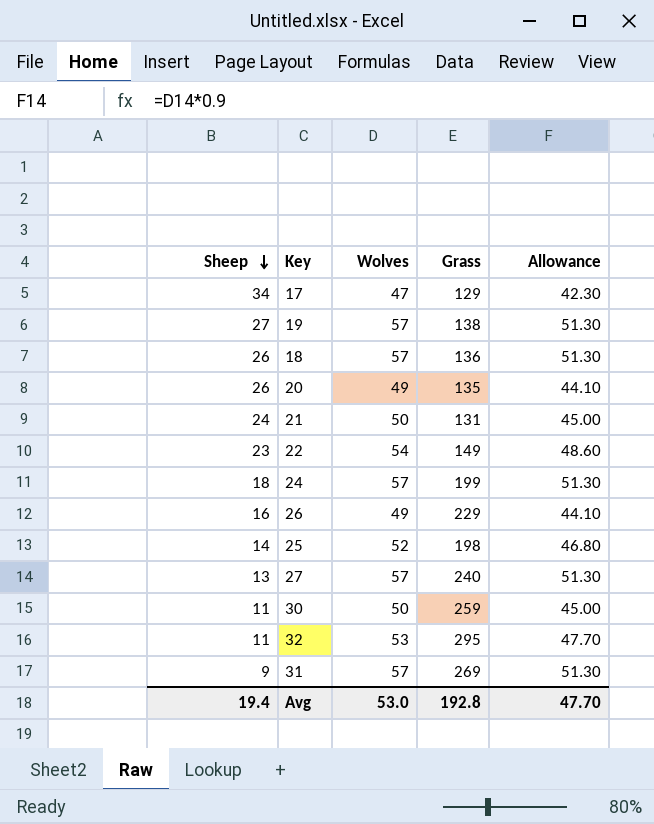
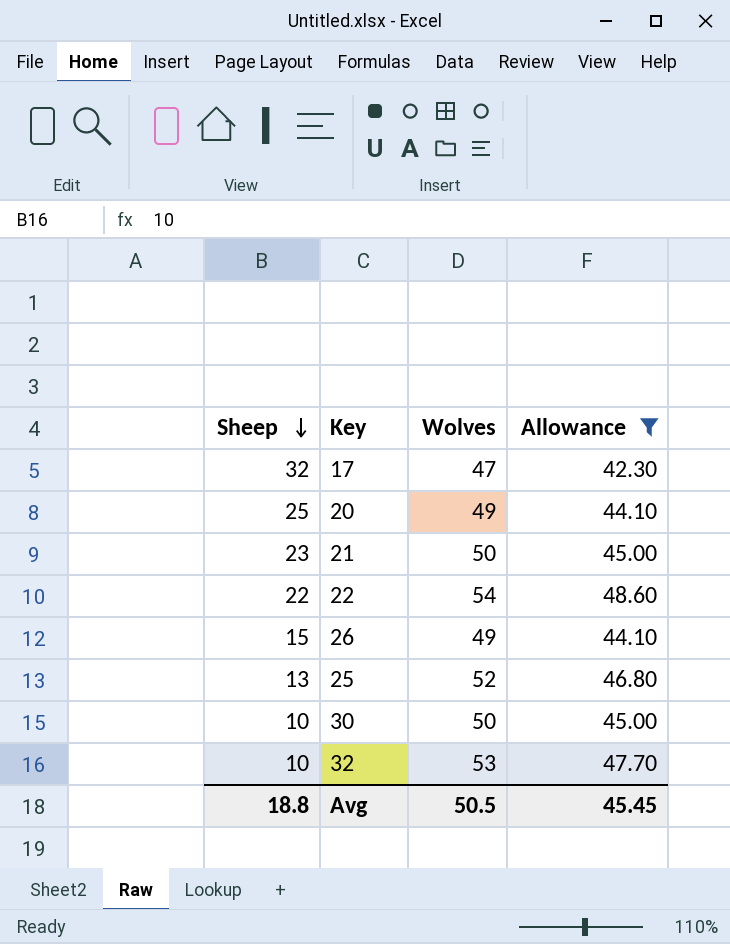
filter: none -> Allowance != 51.30
column Grass | position: 4 -> none
17 | Sheep: 34 -> 32
20 | Sheep: 26 -> 25
21 | Sheep: 24 -> 23
22 | Sheep: 23 -> 22
26 | Sheep: 16 -> 15
25 | Sheep: 14 -> 13
30 | Sheep: 11 -> 10
32 | Sheep: 11 -> 10
Avg | Sheep: 19.4 -> 18.8
Avg | Wolves: 53.0 -> 50.5
Avg | Allowance: 47.70 -> 45.45

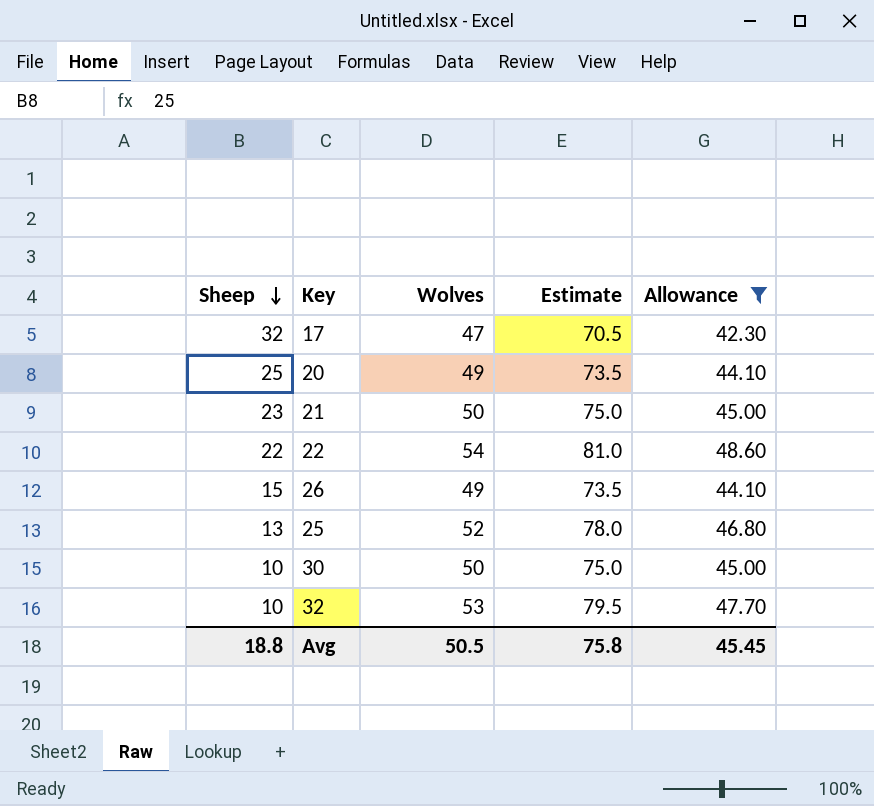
column Estimate | formula: none -> [Wolves] * 1.5

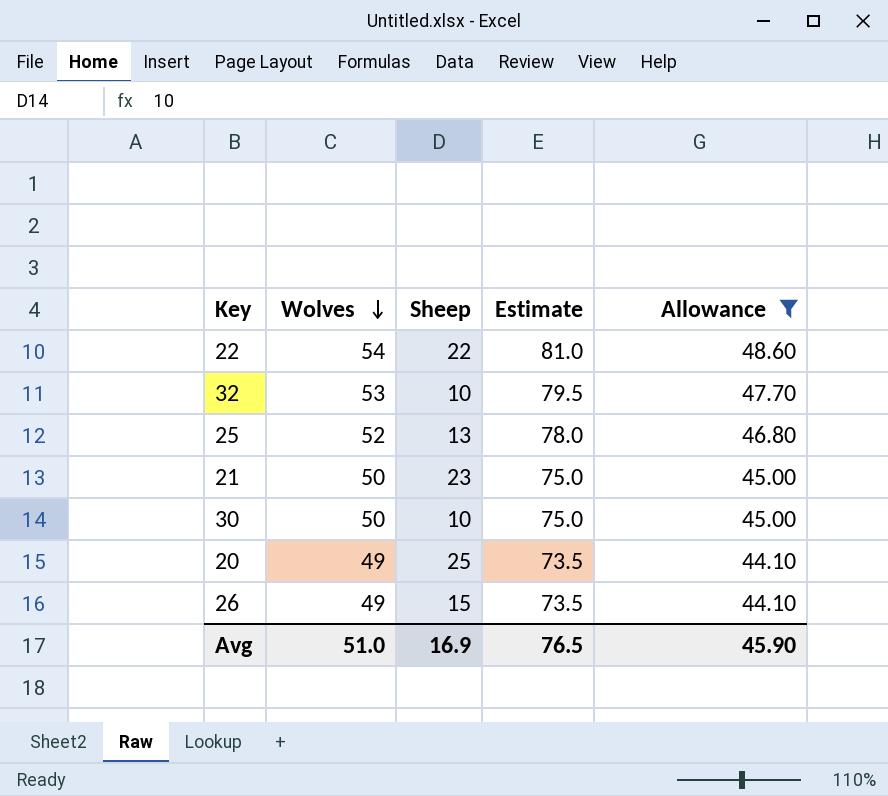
row order: Sheep descending -> Wolves descending
column Sheep | position: 1 -> 3
row 17: 32 | 47 | 70.5 | 42.30 -> none
Avg | Wolves: 50.5 -> 51.0
Avg | Sheep: 18.8 -> 16.9
Avg | Estimate: 75.8 -> 76.5
Avg | Allowance: 45.45 -> 45.90

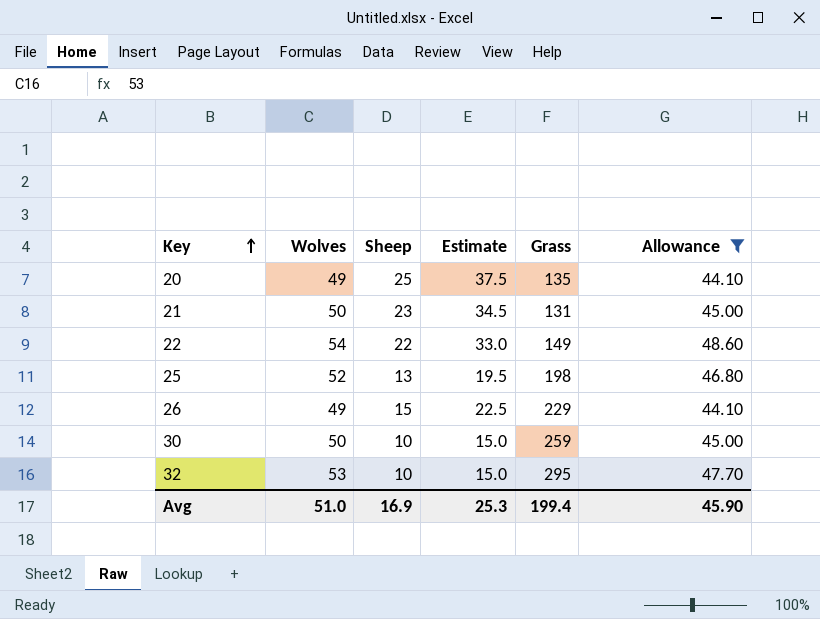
row order: Wolves descending -> Key ascending
column Estimate | formula: [Wolves] * 1.5 -> [Sheep] * 1.5
column Grass | position: none -> 5
Avg | Estimate: 76.5 -> 25.3

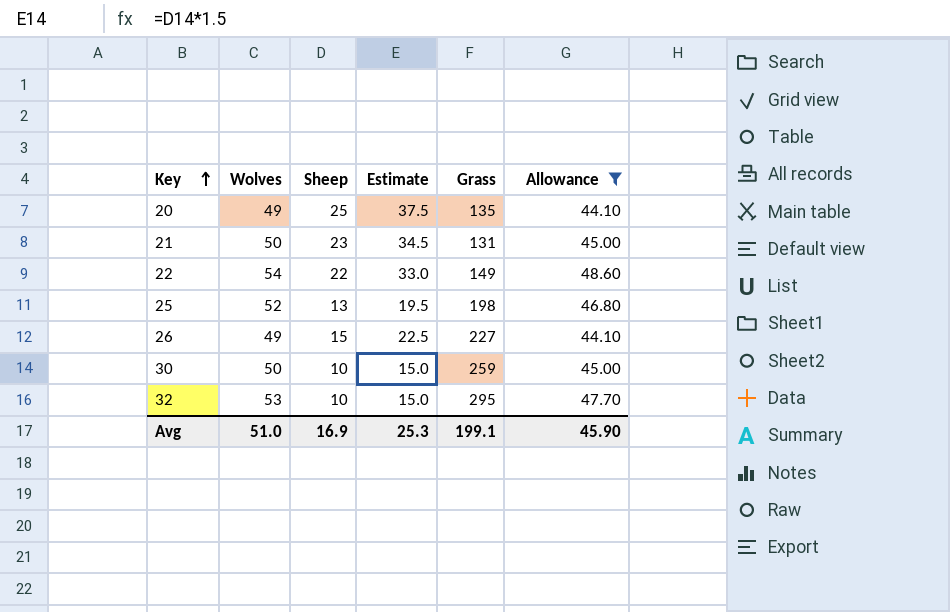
26 | Grass: 229 -> 227
Avg | Grass: 199.4 -> 199.1

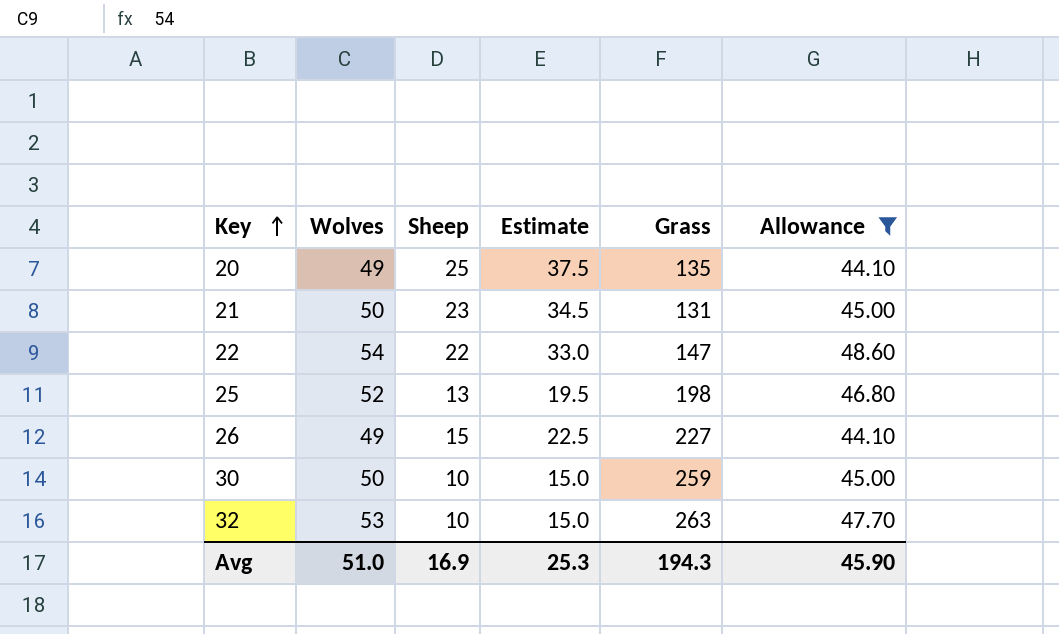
22 | Grass: 149 -> 147
32 | Grass: 295 -> 263
Avg | Grass: 199.1 -> 194.3

